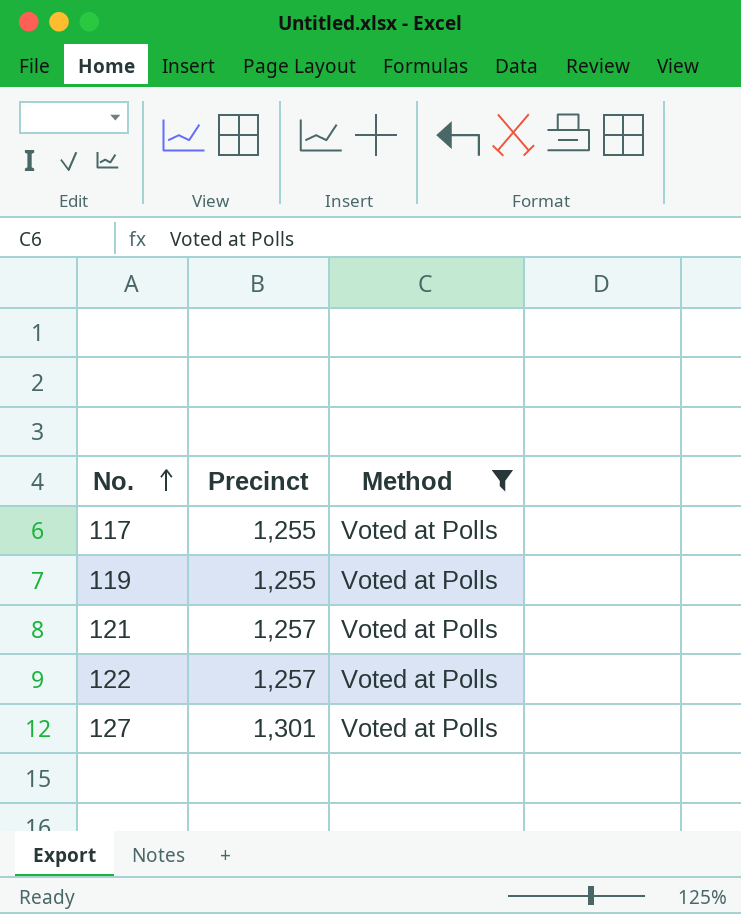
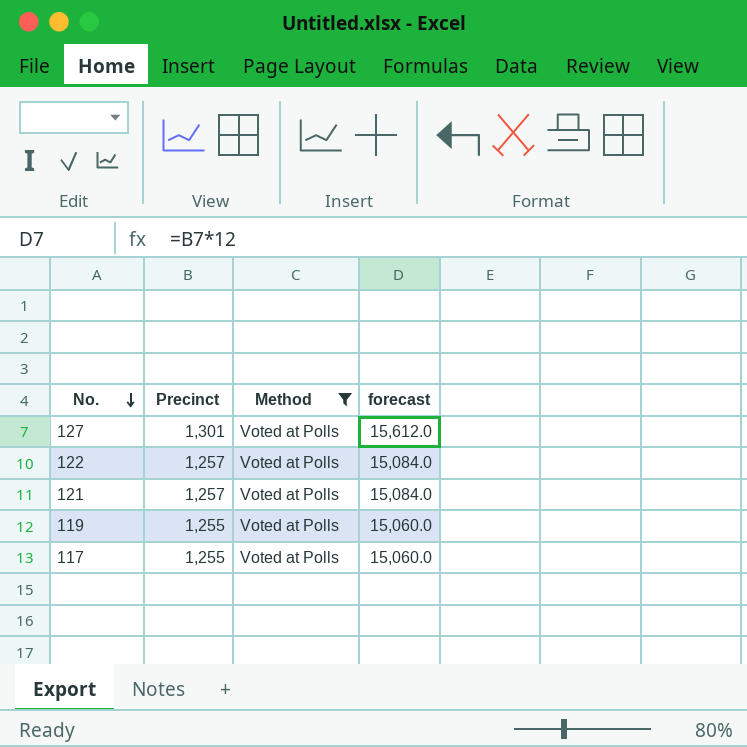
row order: No. ascending -> No. descending
column forecast | formula: none -> [Precinct] * 12

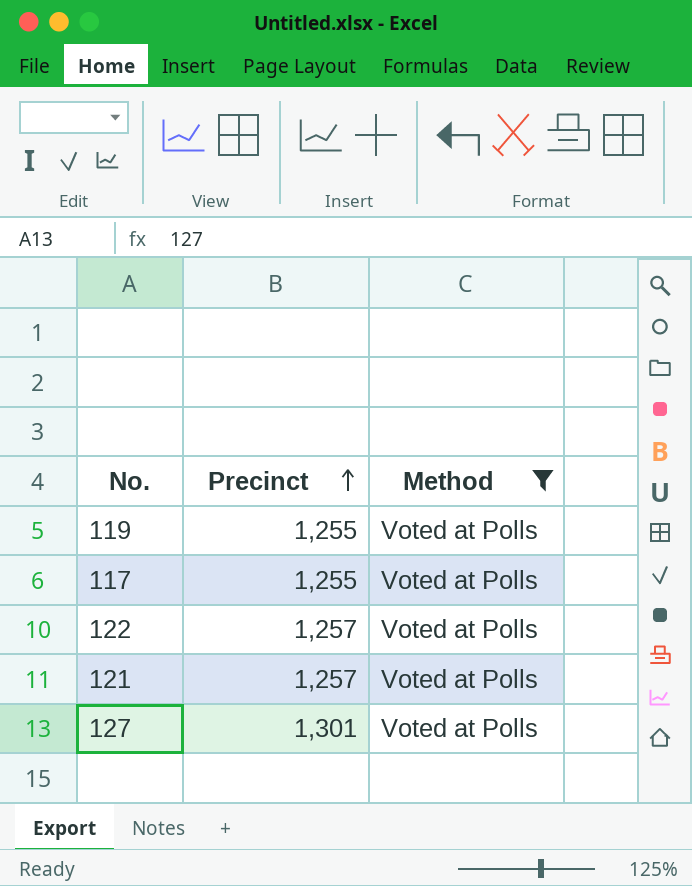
row order: No. descending -> Precinct ascending
column forecast | formula: [Precinct] * 12 -> none

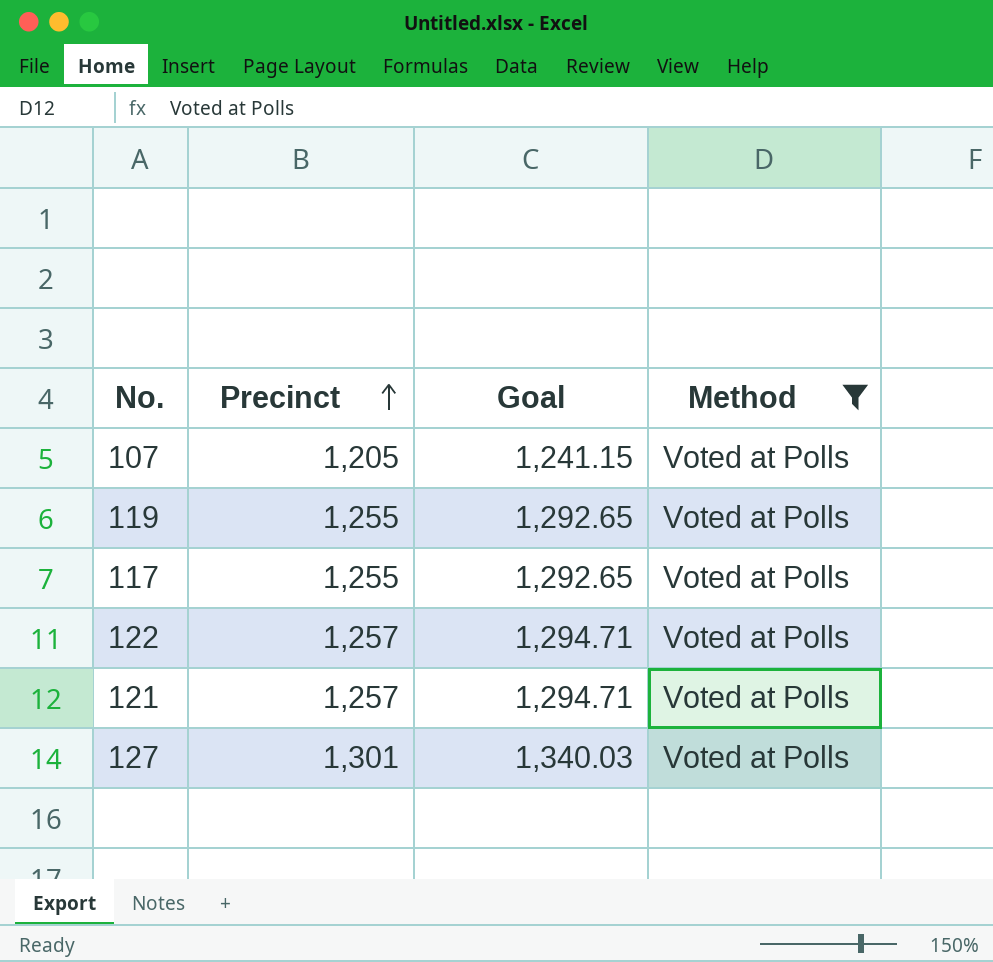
column Goal | formula: none -> [Precinct] * 1.03
row 107: none -> 1,205 | 1,241.15 | Voted at Polls

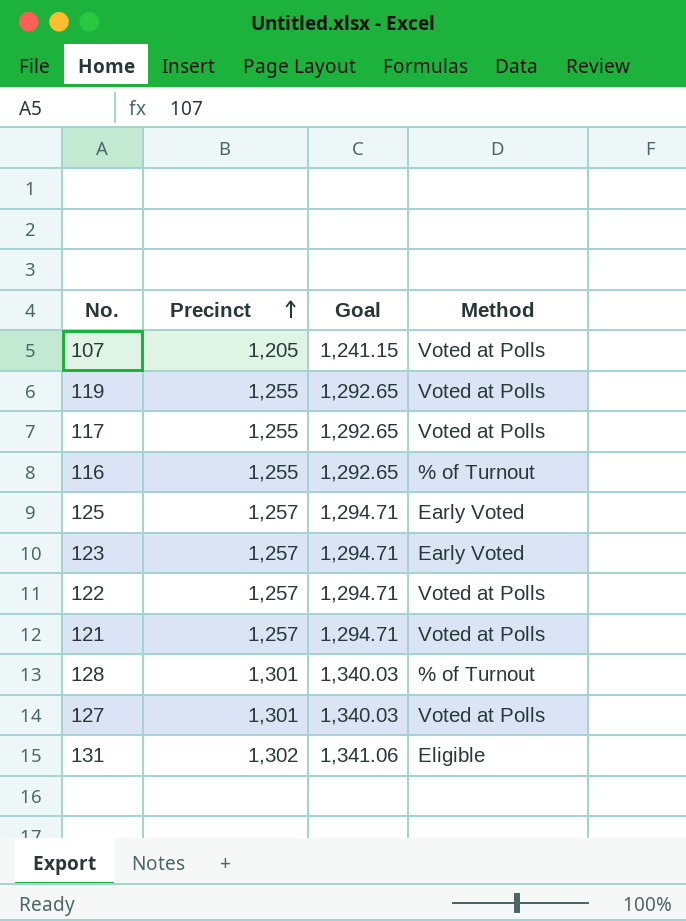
filter: Method = Voted at Polls -> none

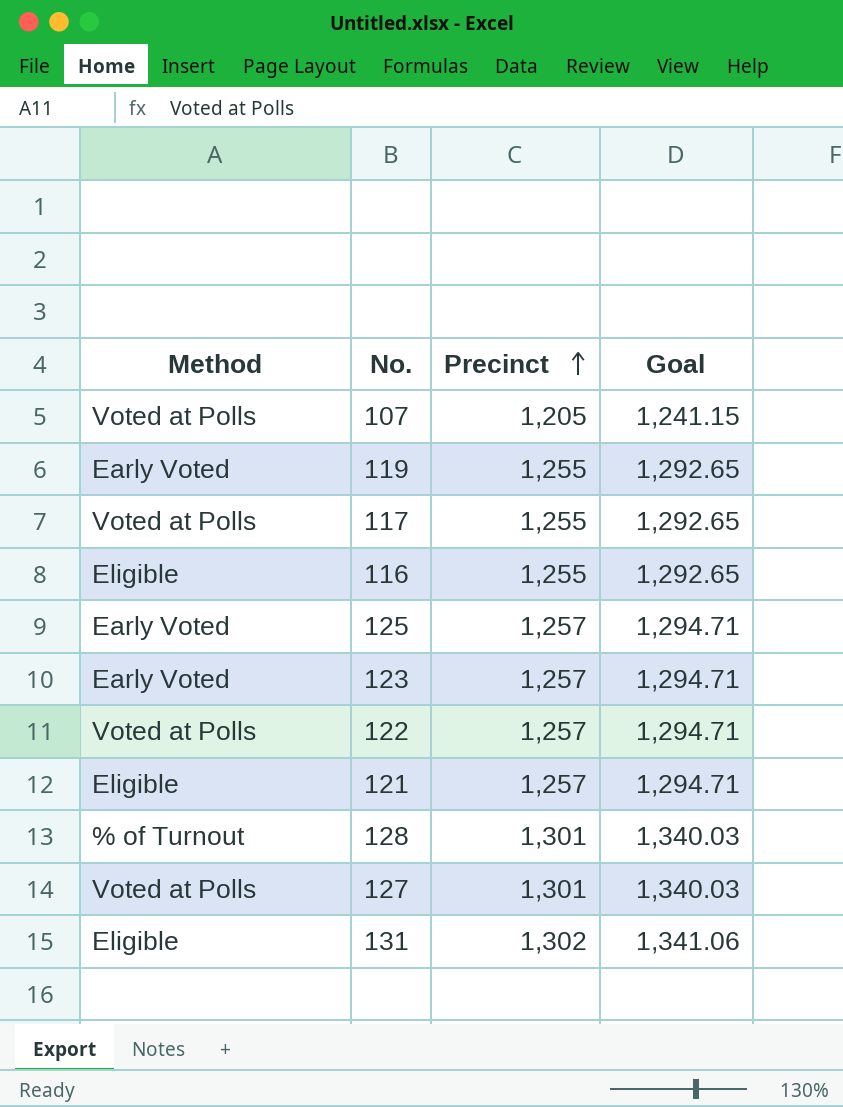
column Method | position: 4 -> 1
119 | Method: Voted at Polls -> Early Voted
116 | Method: % of Turnout -> Eligible
121 | Method: Voted at Polls -> Eligible

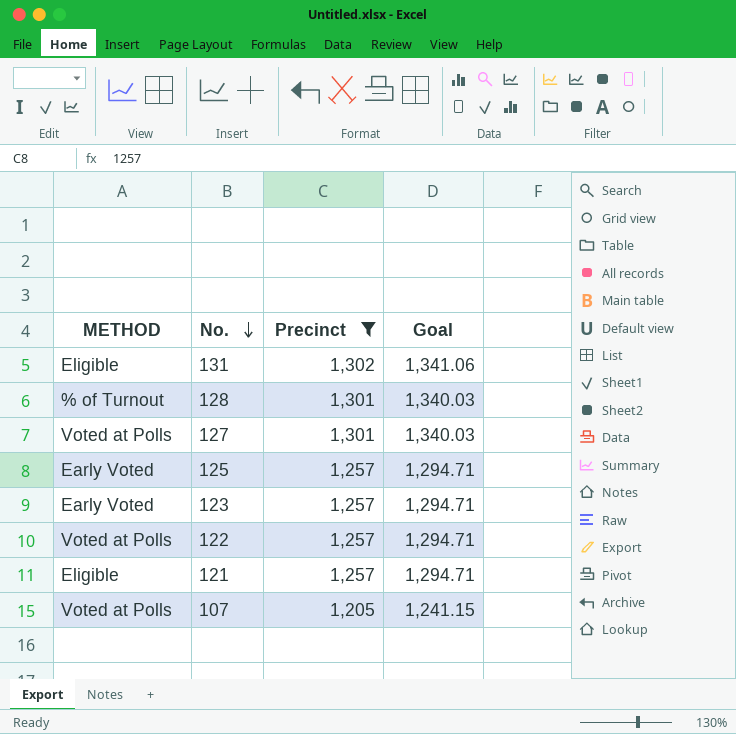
filter: none -> Precinct != 1,255
row order: Precinct ascending -> No. descending
column name: Method -> METHOD

